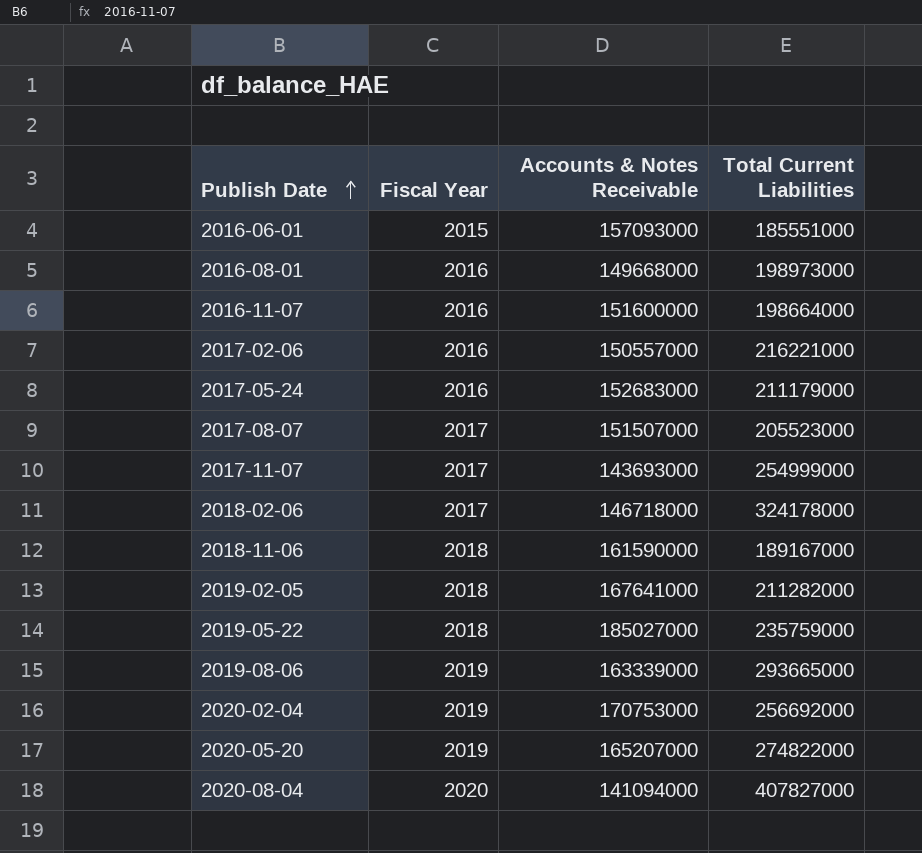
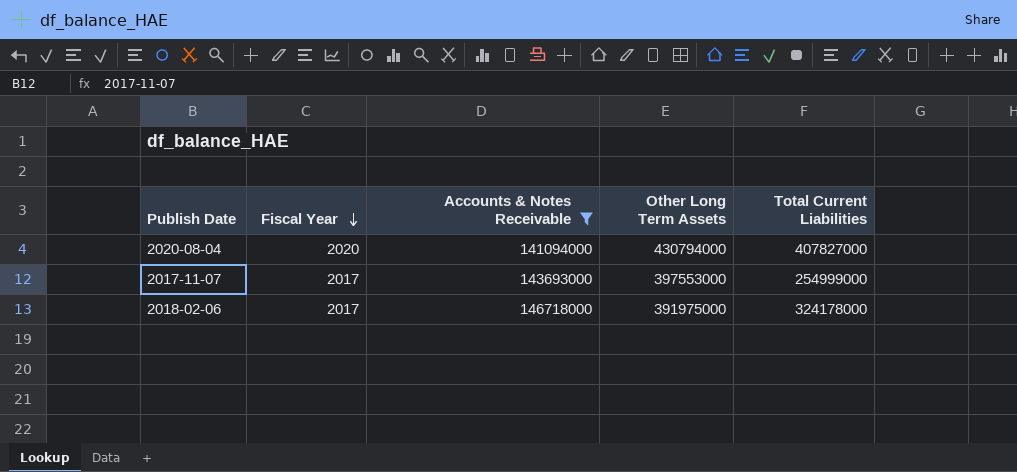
filter: none -> Accounts & Notes Receivable <= 146718000
row order: Publish Date ascending -> Fiscal Year descending
column Other Long Term Assets | position: none -> 4

